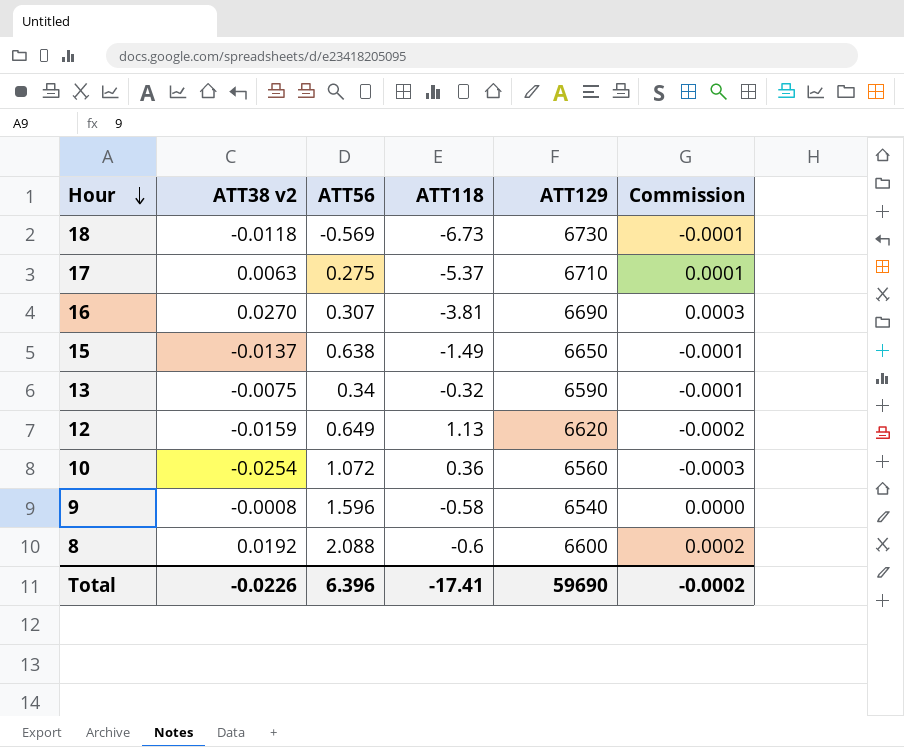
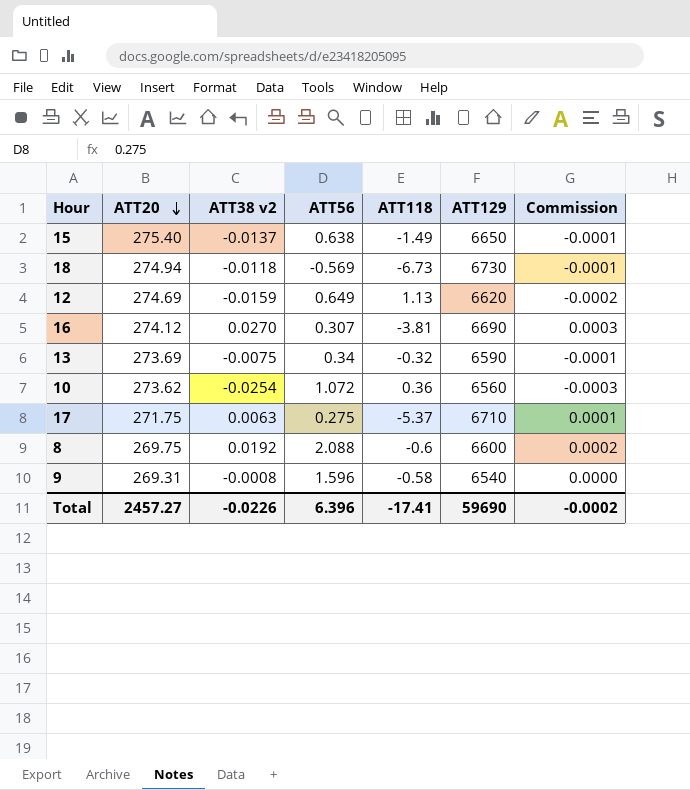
row order: Hour descending -> ATT20 descending
column ATT20 | position: none -> 2

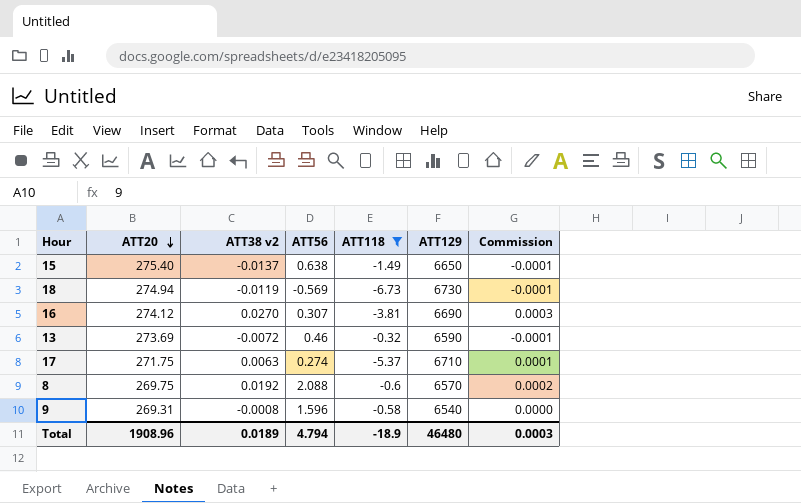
filter: none -> ATT118 <= -0.32
18 | ATT38 v2: -0.0118 -> -0.0119
13 | ATT38 v2: -0.0075 -> -0.0072
13 | ATT56: 0.34 -> 0.46
17 | ATT56: 0.275 -> 0.274
8 | ATT129: 6600 -> 6570
Total | ATT20: 2457.27 -> 1908.96
Total | ATT38 v2: -0.0226 -> 0.0189
Total | ATT56: 6.396 -> 4.794
Total | ATT118: -17.41 -> -18.9
Total | ATT129: 59690 -> 46480
Total | Commission: -0.0002 -> 0.0003

